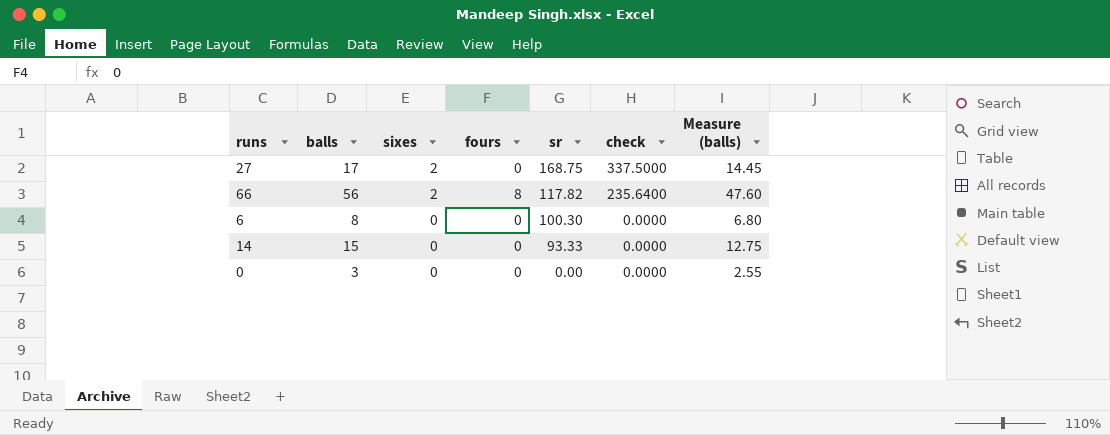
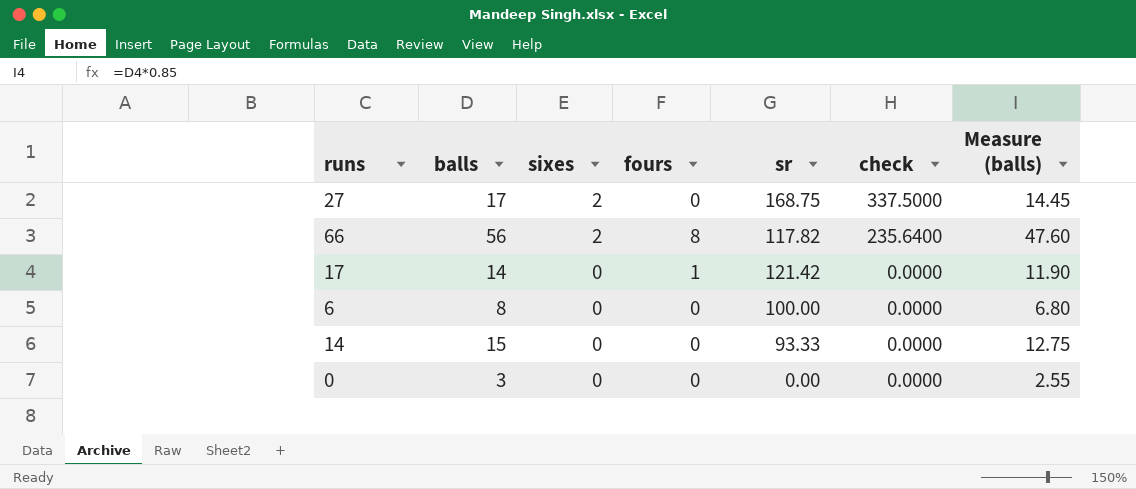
row 17: none -> 14 | 0 | 1 | 121.42 | 0.0000 | 11.90
6 | sr: 100.30 -> 100.00

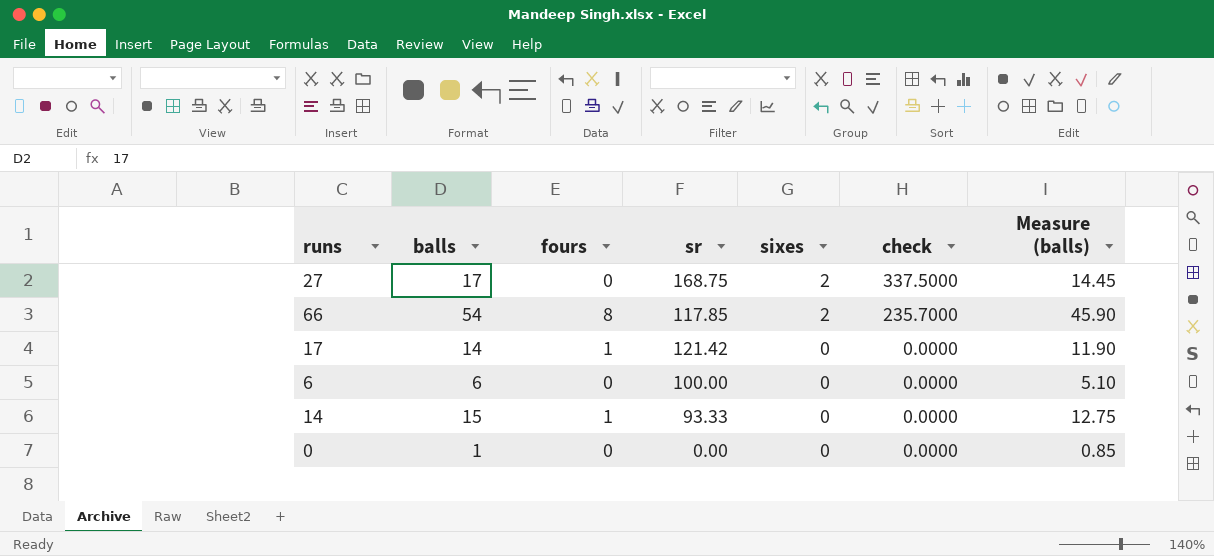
column sixes | position: 3 -> 5
66 | balls: 56 -> 54
66 | sr: 117.82 -> 117.85
66 | check: 235.6400 -> 235.7000
66 | Measure (balls): 47.60 -> 45.90
6 | balls: 8 -> 6
6 | Measure (balls): 6.80 -> 5.10
14 | fours: 0 -> 1
0 | balls: 3 -> 1
0 | Measure (balls): 2.55 -> 0.85

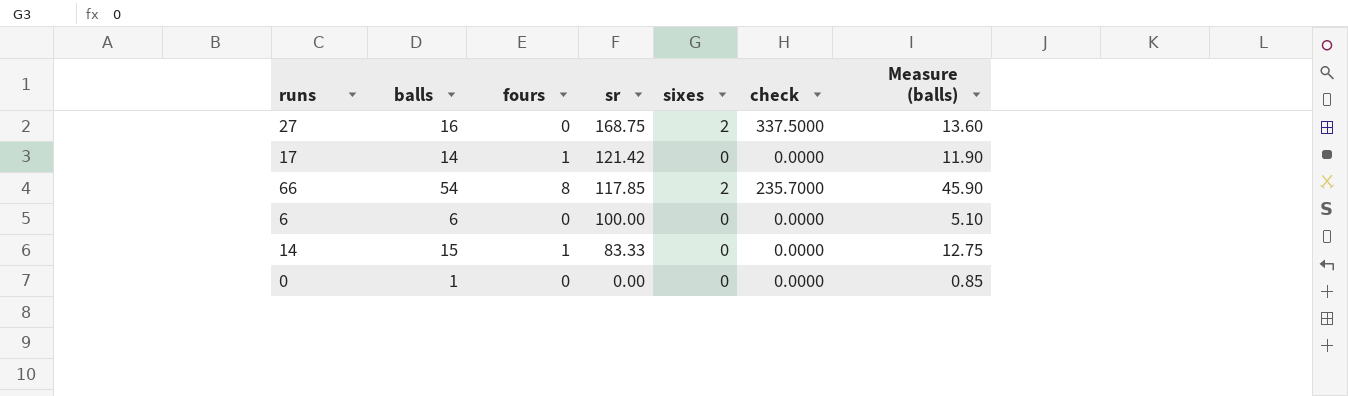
row order: sixes descending -> sr descending
27 | balls: 17 -> 16
27 | Measure (balls): 14.45 -> 13.60
14 | sr: 93.33 -> 83.33

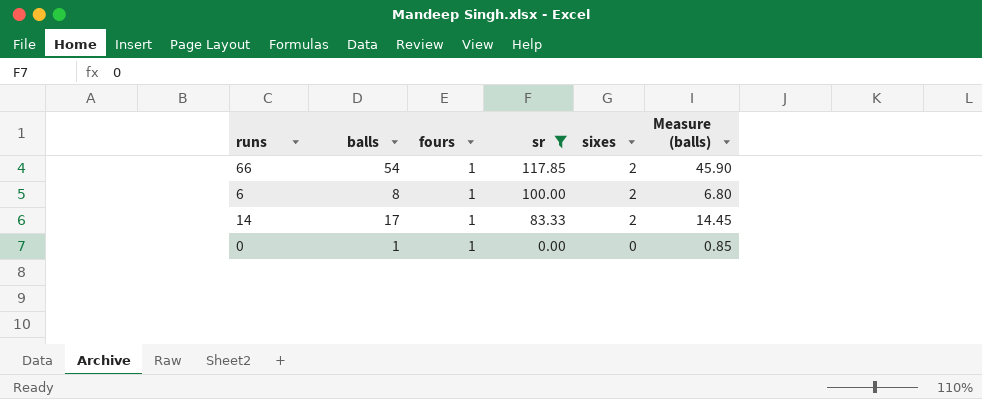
filter: none -> sr <= 117.85
column check | formula: [sr] * [sixes] -> none
66 | fours: 8 -> 1
6 | balls: 6 -> 8
6 | fours: 0 -> 1
6 | sixes: 0 -> 2
6 | Measure (balls): 5.10 -> 6.80
14 | balls: 15 -> 17
14 | sixes: 0 -> 2
14 | Measure (balls): 12.75 -> 14.45
0 | fours: 0 -> 1

